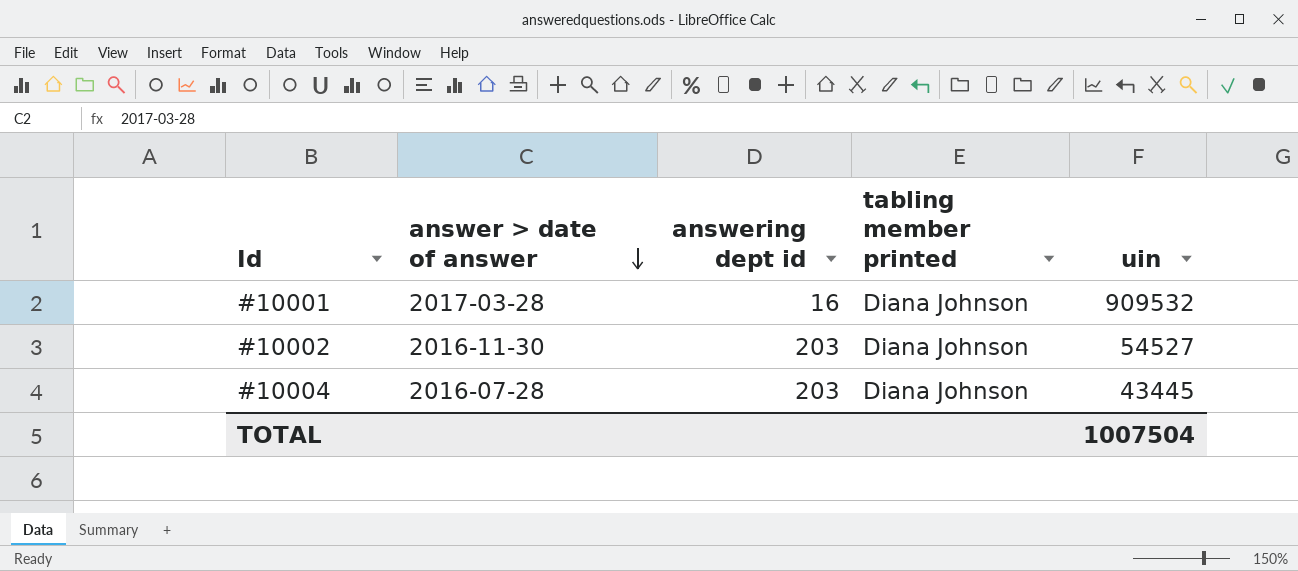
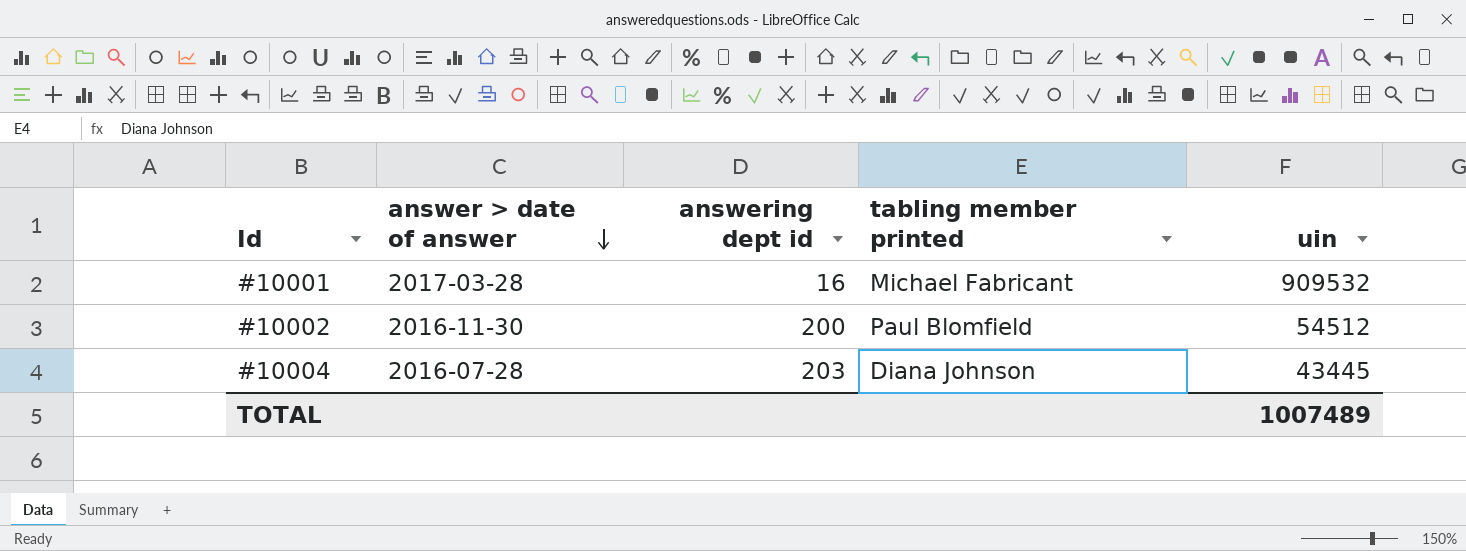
#10001 | tabling member printed: Diana Johnson -> Michael Fabricant
#10002 | answering dept id: 203 -> 200
#10002 | tabling member printed: Diana Johnson -> Paul Blomfield
#10002 | uin: 54527 -> 54512
TOTAL | uin: 1007504 -> 1007489

